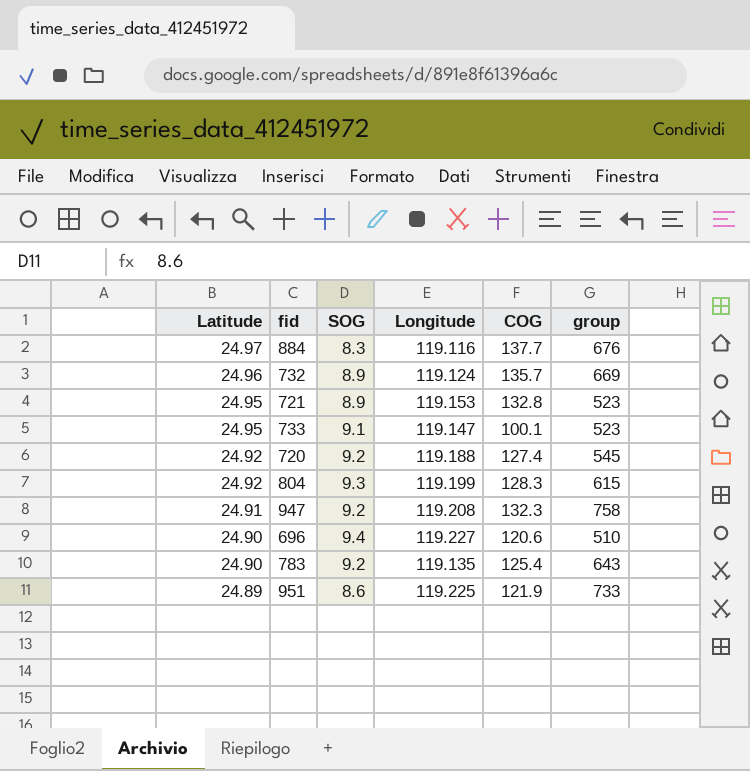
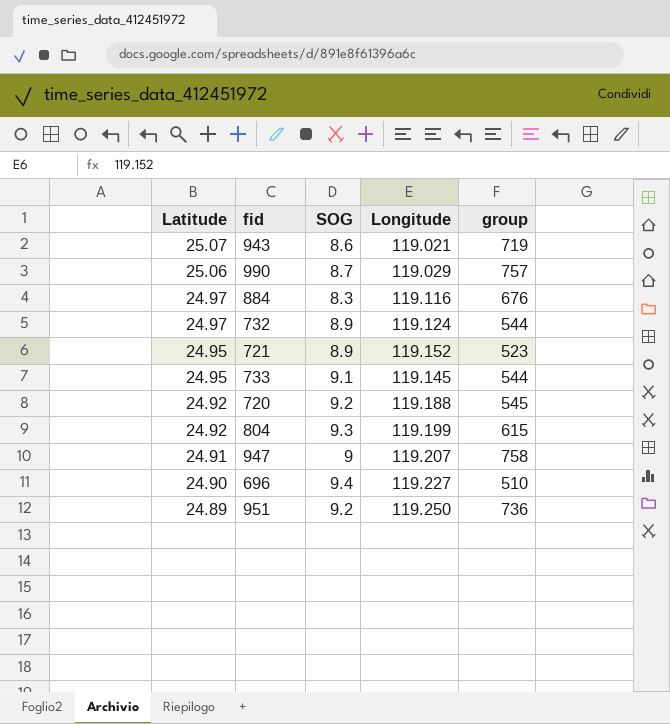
column COG | position: 5 -> none
row 783: 24.90 | 9.2 | 119.135 | 125.4 | 643 -> none
row 943: none -> 25.07 | 8.6 | 119.021 | 719
row 990: none -> 25.06 | 8.7 | 119.029 | 757
732 | Latitude: 24.96 -> 24.97
732 | group: 669 -> 544
721 | Longitude: 119.153 -> 119.152
733 | Longitude: 119.147 -> 119.145
733 | group: 523 -> 544
947 | SOG: 9.2 -> 9
947 | Longitude: 119.208 -> 119.207
951 | SOG: 8.6 -> 9.2
951 | Longitude: 119.225 -> 119.250
951 | group: 733 -> 736

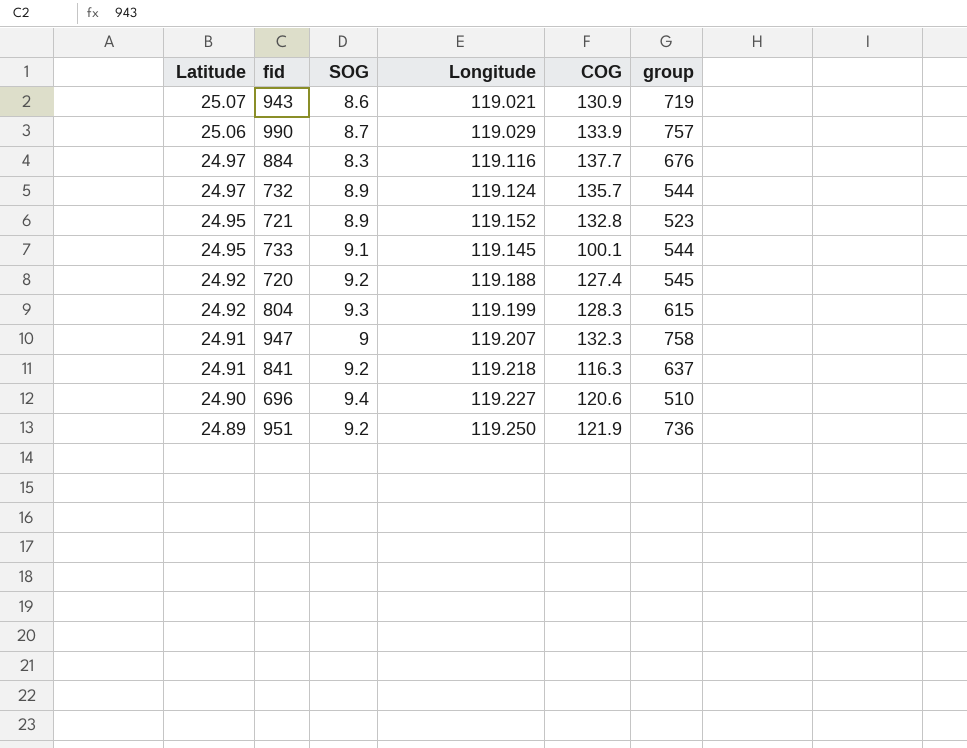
column COG | position: none -> 5
row 841: none -> 24.91 | 9.2 | 119.218 | 116.3 | 637

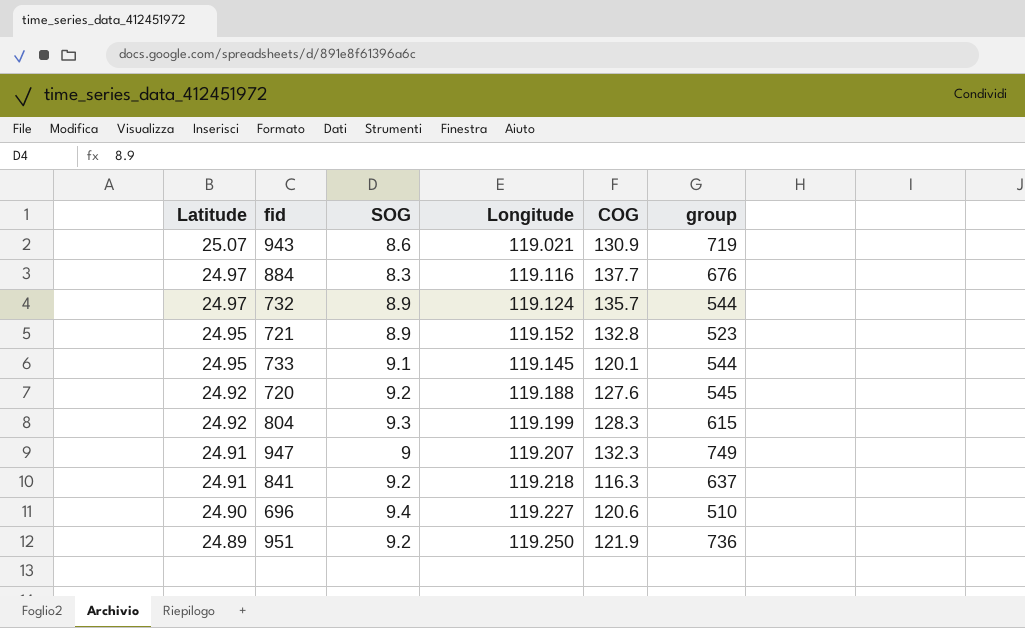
row 990: 25.06 | 8.7 | 119.029 | 133.9 | 757 -> none
733 | COG: 100.1 -> 120.1
720 | COG: 127.4 -> 127.6
947 | group: 758 -> 749

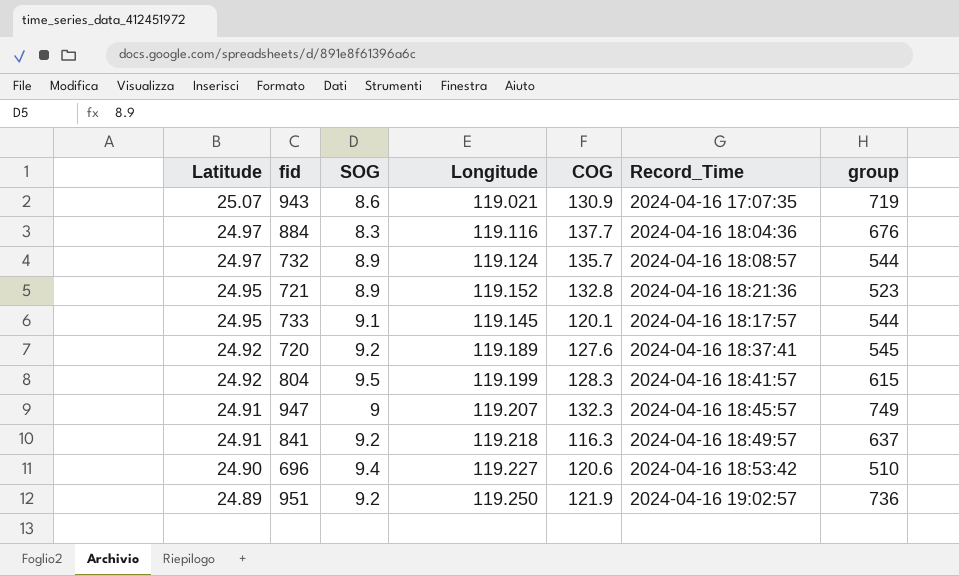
column Record_Time | position: none -> 6
720 | Longitude: 119.188 -> 119.189
804 | SOG: 9.3 -> 9.5

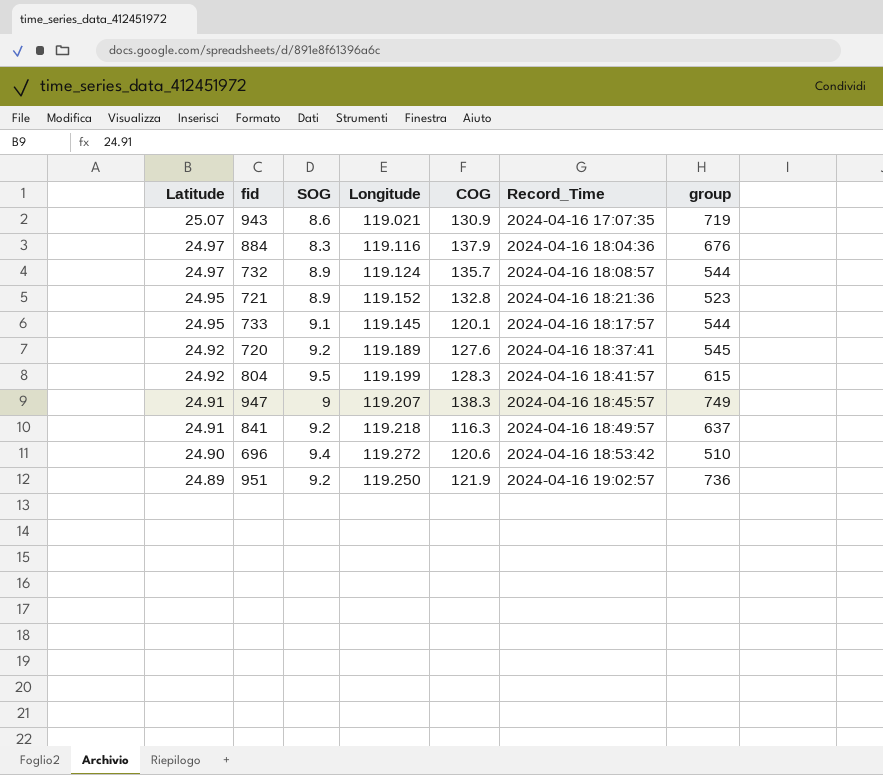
884 | COG: 137.7 -> 137.9
947 | COG: 132.3 -> 138.3
696 | Longitude: 119.227 -> 119.272

